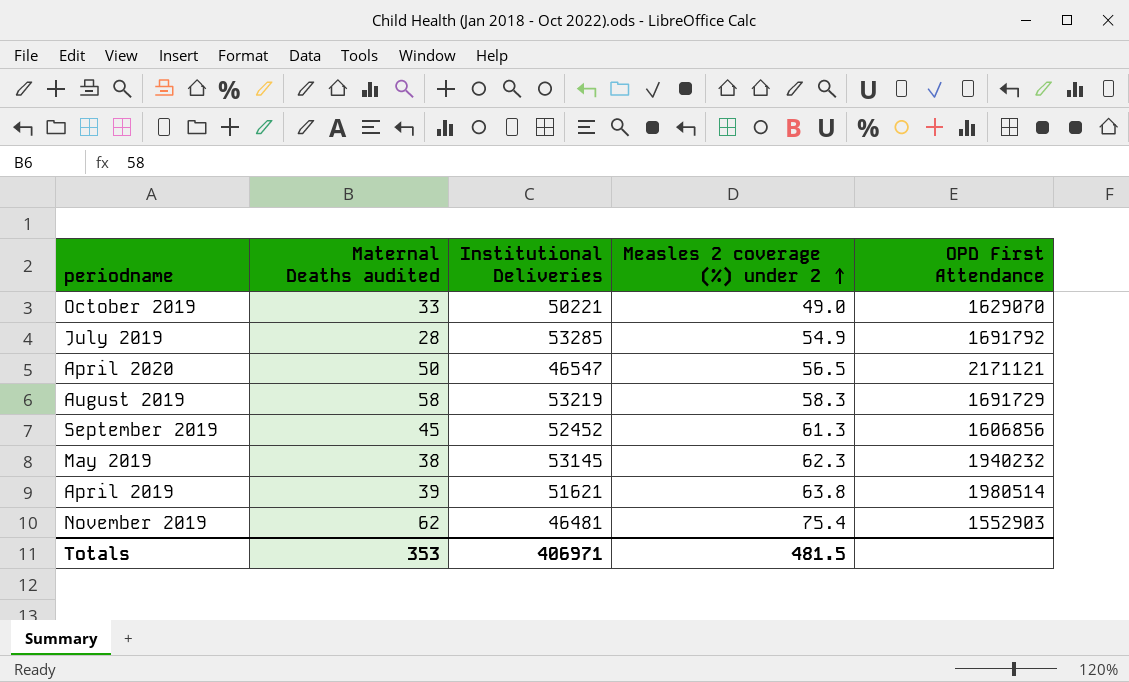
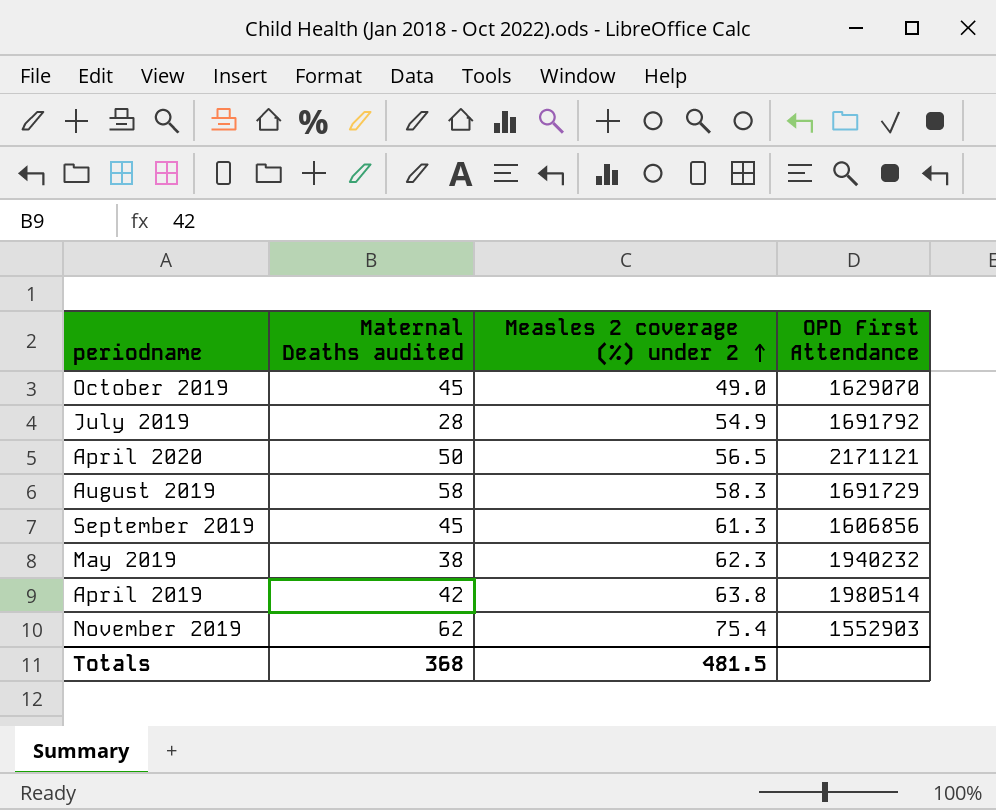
column Institutional Deliveries | position: 3 -> none
October 2019 | Maternal Deaths audited: 33 -> 45
April 2019 | Maternal Deaths audited: 39 -> 42
Totals | Maternal Deaths audited: 353 -> 368

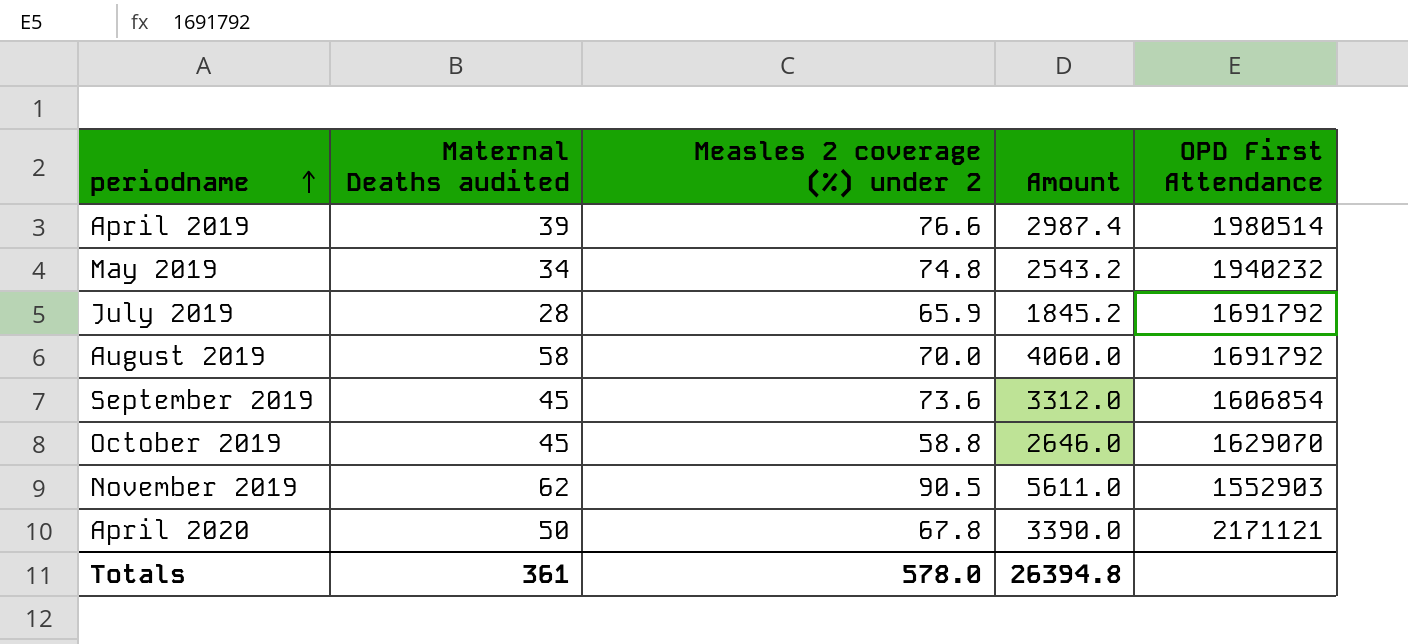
row order: Measles 2 coverage (%) under 2 ascending -> periodname ascending
column Amount | formula: none -> [Maternal Deaths audited] * [Measles 2 coverage (%) under 2]
April 2019 | Maternal Deaths audited: 42 -> 39
April 2019 | Measles 2 coverage (%) under 2: 63.8 -> 76.6
May 2019 | Maternal Deaths audited: 38 -> 34
May 2019 | Measles 2 coverage (%) under 2: 62.3 -> 74.8
July 2019 | Measles 2 coverage (%) under 2: 54.9 -> 65.9
August 2019 | Measles 2 coverage (%) under 2: 58.3 -> 70.0
August 2019 | OPD First Attendance: 1691729 -> 1691792
September 2019 | Measles 2 coverage (%) under 2: 61.3 -> 73.6
September 2019 | OPD First Attendance: 1606856 -> 1606854
October 2019 | Measles 2 coverage (%) under 2: 49.0 -> 58.8
November 2019 | Measles 2 coverage (%) under 2: 75.4 -> 90.5
April 2020 | Measles 2 coverage (%) under 2: 56.5 -> 67.8
Totals | Maternal Deaths audited: 368 -> 361
Totals | Measles 2 coverage (%) under 2: 481.5 -> 578.0

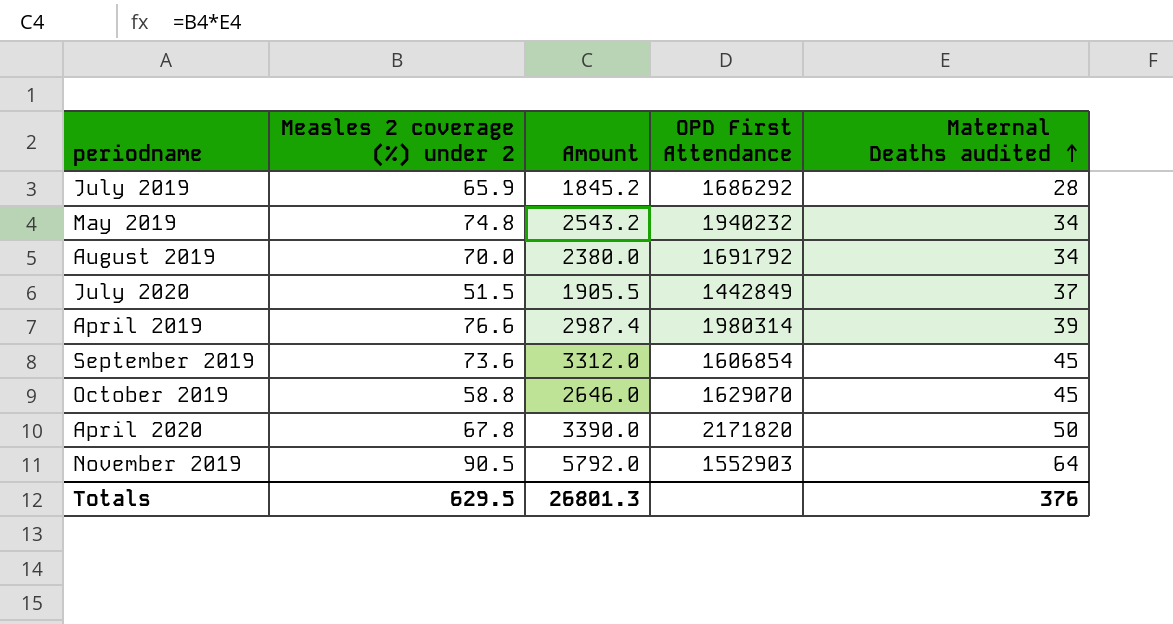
row order: periodname ascending -> Maternal Deaths audited ascending
column Maternal Deaths audited | position: 2 -> 5
July 2019 | OPD First Attendance: 1691792 -> 1686292
August 2019 | Amount: 4060.0 -> 2380.0
August 2019 | Maternal Deaths audited: 58 -> 34
row July 2020: none -> 51.5 | 1905.5 | 1442849 | 37
April 2019 | OPD First Attendance: 1980514 -> 1980314
April 2020 | OPD First Attendance: 2171121 -> 2171820
November 2019 | Amount: 5611.0 -> 5792.0
November 2019 | Maternal Deaths audited: 62 -> 64
Totals | Measles 2 coverage (%) under 2: 578.0 -> 629.5
Totals | Amount: 26394.8 -> 26801.3
Totals | Maternal Deaths audited: 361 -> 376

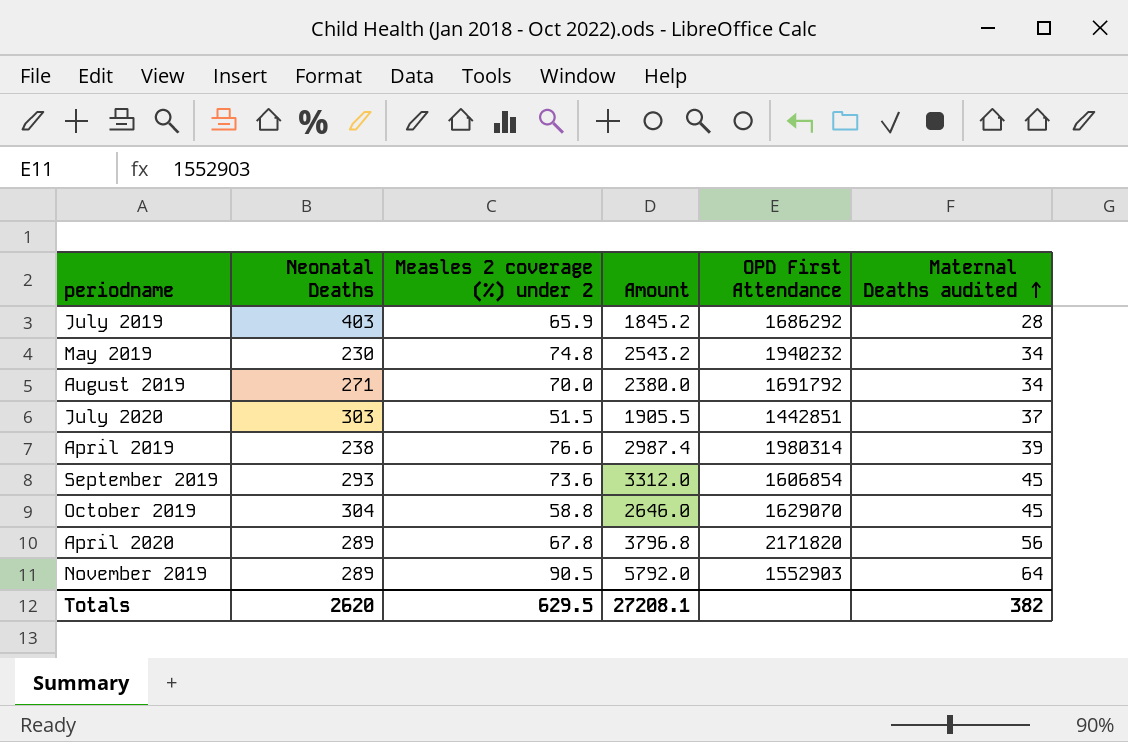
column Neonatal Deaths | position: none -> 2
July 2020 | OPD First Attendance: 1442849 -> 1442851
April 2020 | Amount: 3390.0 -> 3796.8
April 2020 | Maternal Deaths audited: 50 -> 56
Totals | Amount: 26801.3 -> 27208.1
Totals | Maternal Deaths audited: 376 -> 382

